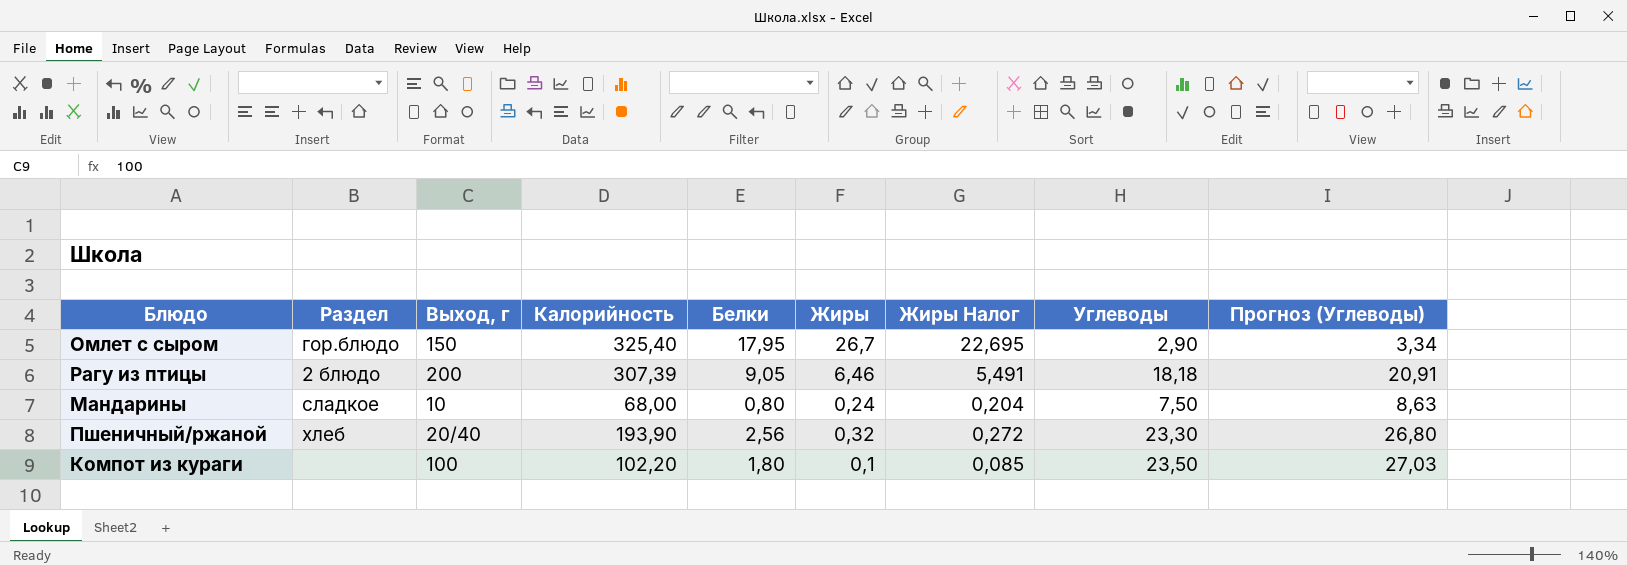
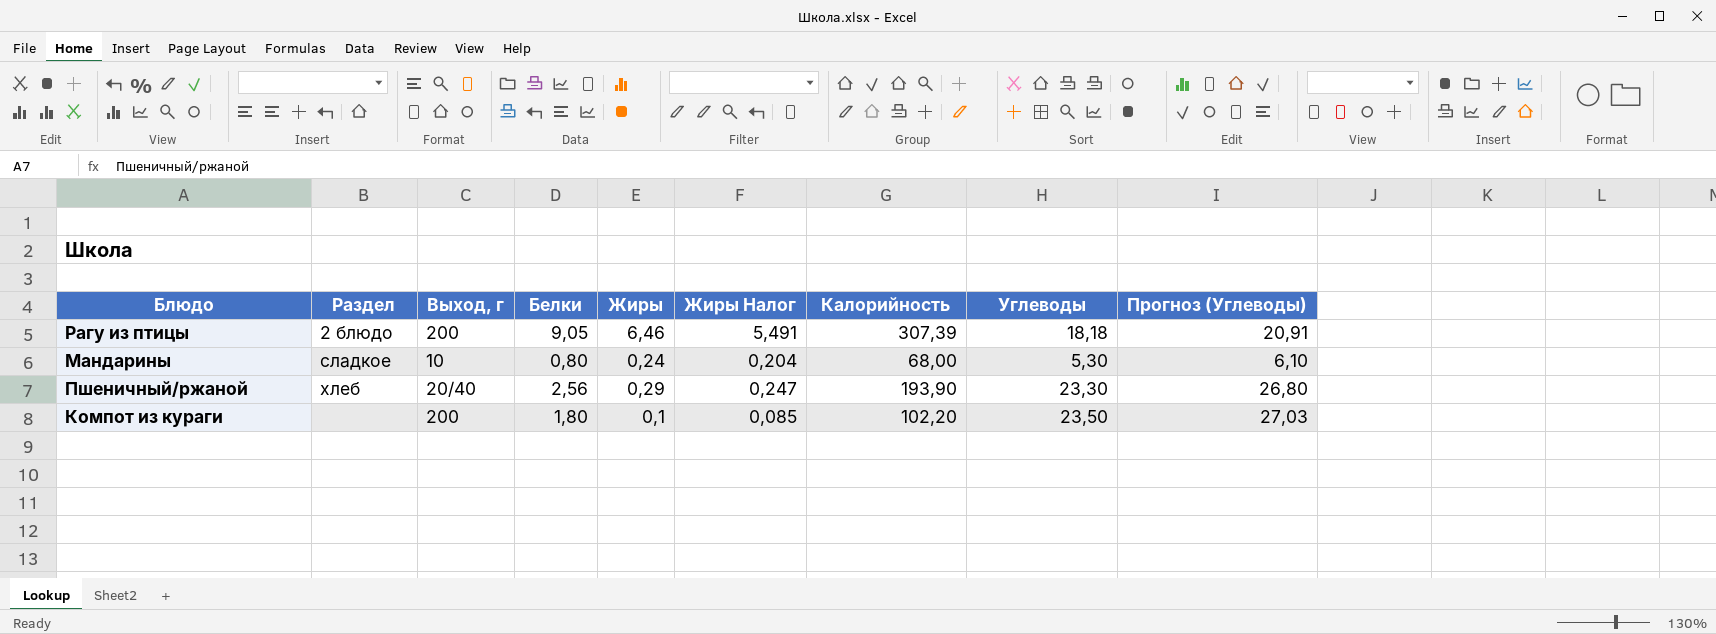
column Калорийность | position: 4 -> 7
row Омлет с сыром: гор.блюдо | 150 | 325,40 | 17,95 | 26,7 | 22,695 | 2,90 | 3,34 -> none
Мандарины | Углеводы: 7,50 -> 5,30
Мандарины | Прогноз (Углеводы): 8,63 -> 6,10
Пшеничный/ржаной | Жиры: 0,32 -> 0,29
Пшеничный/ржаной | Жиры Налог: 0,272 -> 0,247
Компот из кураги | Выход, г: 100 -> 200

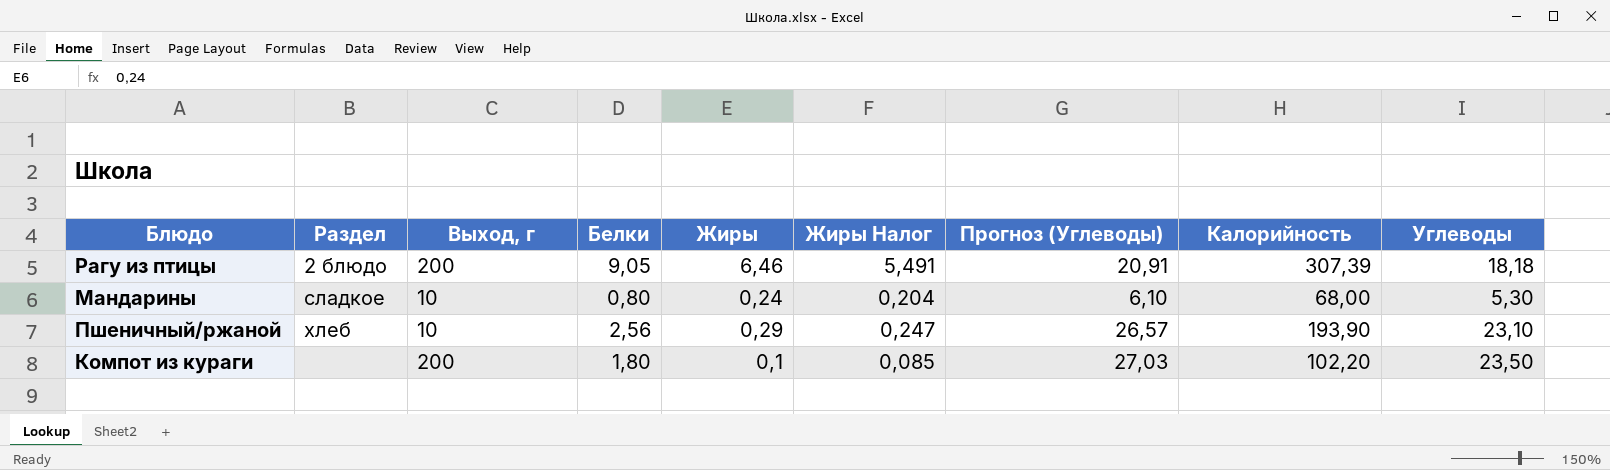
column Прогноз (Углеводы) | position: 9 -> 7
Пшеничный/ржаной | Выход, г: 20/40 -> 10
Пшеничный/ржаной | Прогноз (Углеводы): 26,80 -> 26,57
Пшеничный/ржаной | Углеводы: 23,30 -> 23,10

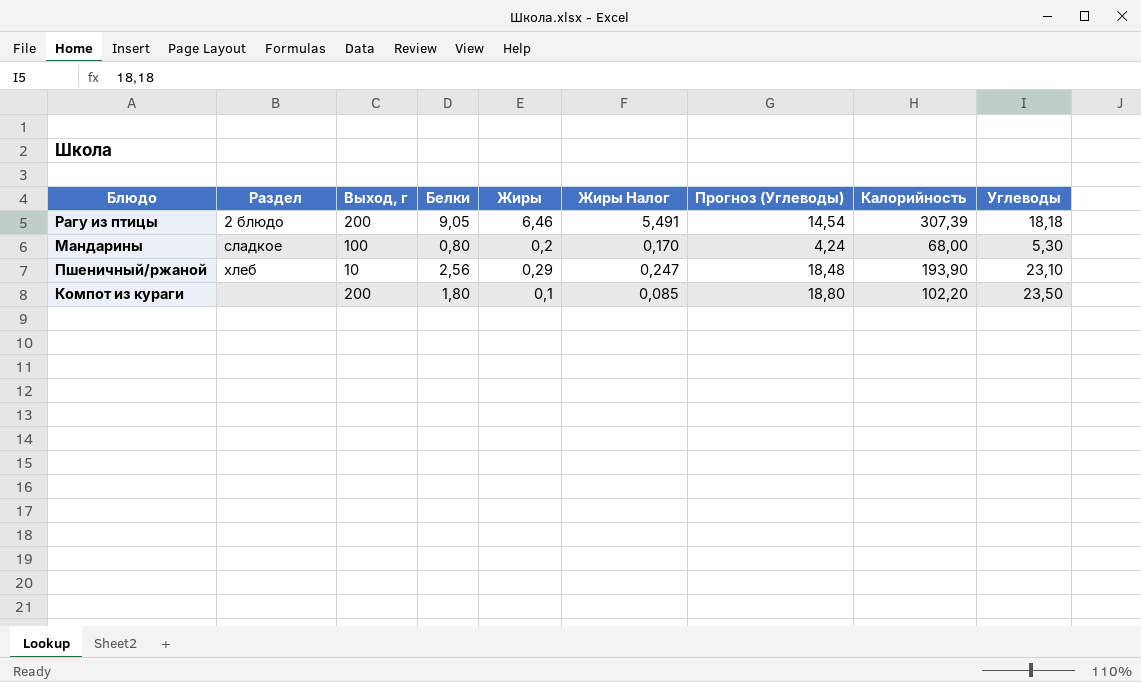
column Прогноз (Углеводы) | formula: [Углеводы] * 1,15 -> [Углеводы] * 0,8
Мандарины | Выход, г: 10 -> 100
Мандарины | Жиры: 0,24 -> 0,2
Мандарины | Жиры Налог: 0,204 -> 0,170

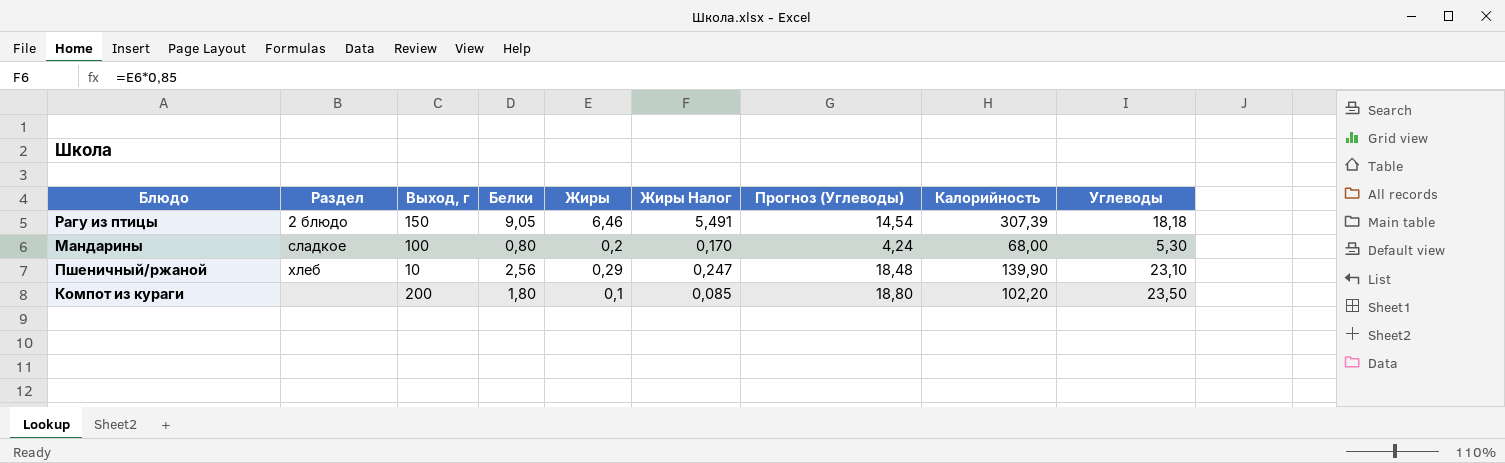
Рагу из птицы | Выход, г: 200 -> 150
Пшеничный/ржаной | Калорийность: 193,90 -> 139,90

